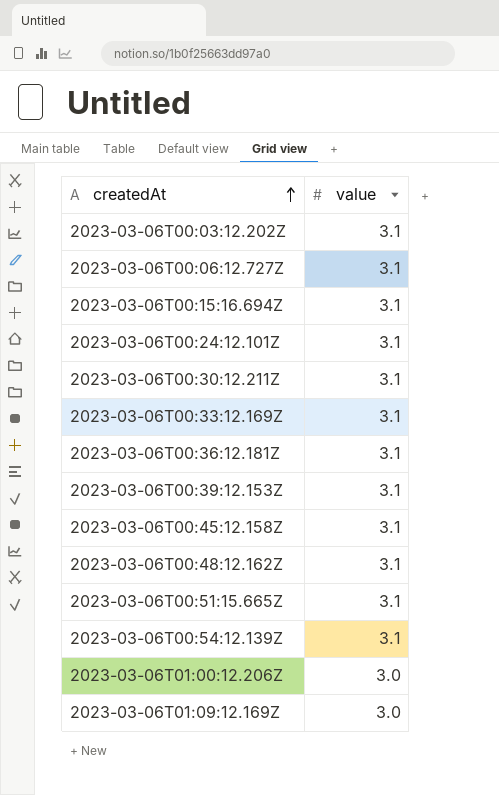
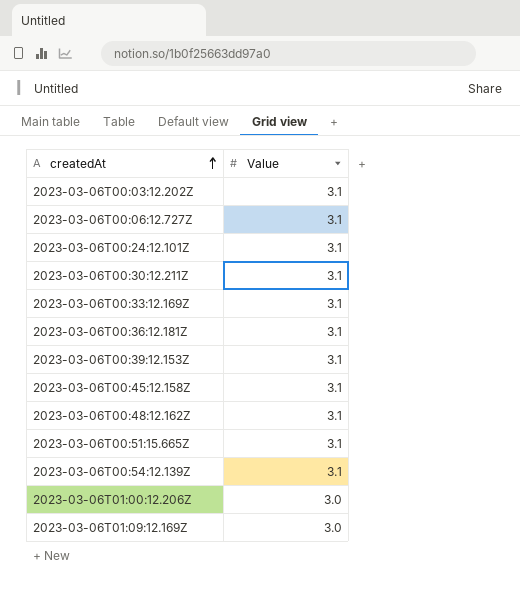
column name: value -> Value
row 2023-03-06T00:15:16.694Z: 3.1 -> none

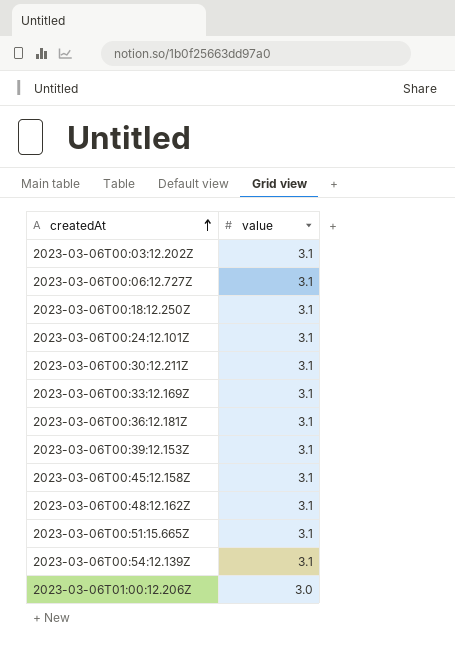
column name: Value -> value
row 2023-03-06T01:09:12.169Z: 3.0 -> none
row 2023-03-06T00:18:12.250Z: none -> 3.1

